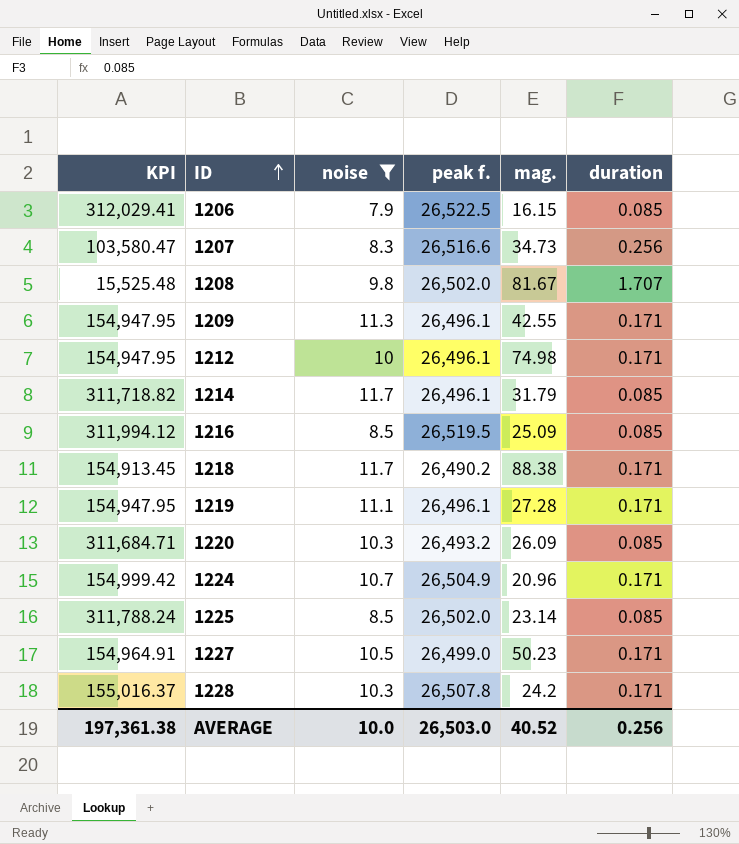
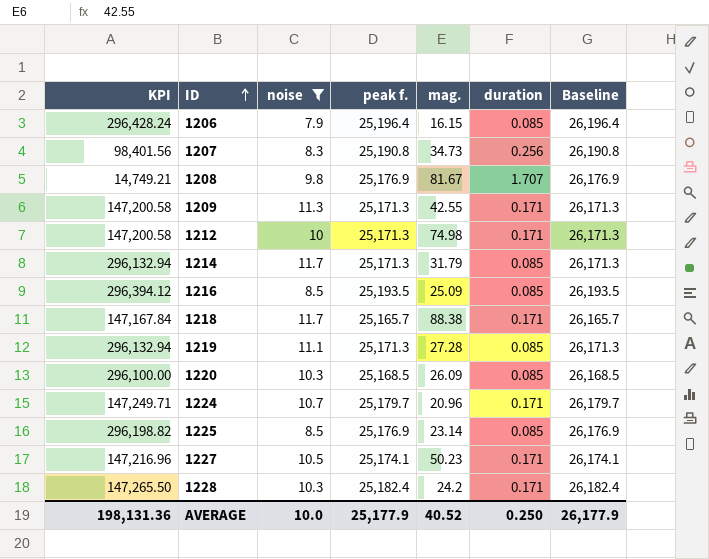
column Baseline | formula: none -> [peak f.] + 1000
1206 | KPI: 312,029.41 -> 296,428.24
1206 | peak f.: 26,522.5 -> 25,196.4
1207 | KPI: 103,580.47 -> 98,401.56
1207 | peak f.: 26,516.6 -> 25,190.8
1208 | KPI: 15,525.48 -> 14,749.21
1208 | peak f.: 26,502.0 -> 25,176.9
1209 | KPI: 154,947.95 -> 147,200.58
1209 | peak f.: 26,496.1 -> 25,171.3
1212 | KPI: 154,947.95 -> 147,200.58
1212 | peak f.: 26,496.1 -> 25,171.3
1214 | KPI: 311,718.82 -> 296,132.94
1214 | peak f.: 26,496.1 -> 25,171.3
1216 | KPI: 311,994.12 -> 296,394.12
1216 | peak f.: 26,519.5 -> 25,193.5
1218 | KPI: 154,913.45 -> 147,167.84
1218 | peak f.: 26,490.2 -> 25,165.7
1219 | KPI: 154,947.95 -> 296,132.94
1219 | peak f.: 26,496.1 -> 25,171.3
1219 | duration: 0.171 -> 0.085
1220 | KPI: 311,684.71 -> 296,100.00
1220 | peak f.: 26,493.2 -> 25,168.5
1224 | KPI: 154,999.42 -> 147,249.71
1224 | peak f.: 26,504.9 -> 25,179.7
1225 | KPI: 311,788.24 -> 296,198.82
1225 | peak f.: 26,502.0 -> 25,176.9
1227 | KPI: 154,964.91 -> 147,216.96
1227 | peak f.: 26,499.0 -> 25,174.1
1228 | KPI: 155,016.37 -> 147,265.50
1228 | peak f.: 26,507.8 -> 25,182.4
AVERAGE | KPI: 197,361.38 -> 198,131.36
AVERAGE | peak f.: 26,503.0 -> 25,177.9
AVERAGE | duration: 0.256 -> 0.250

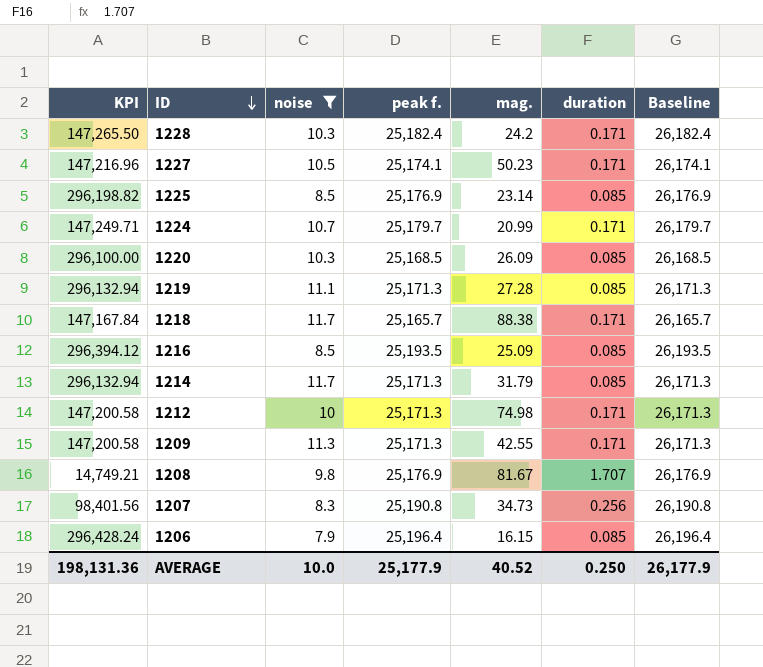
row order: ID ascending -> ID descending
1224 | mag.: 20.96 -> 20.99

